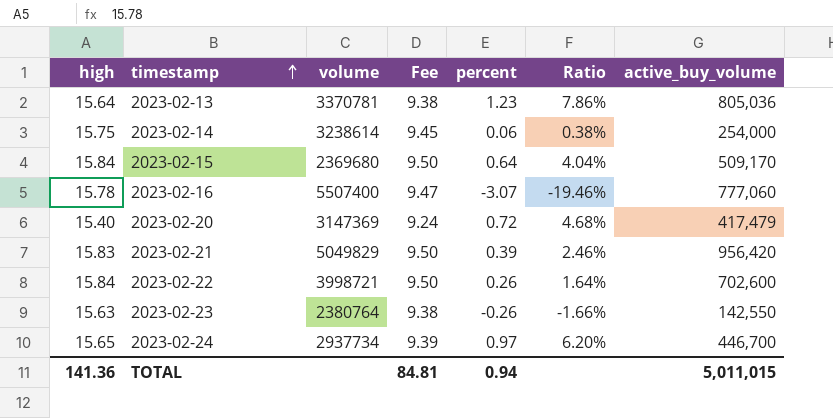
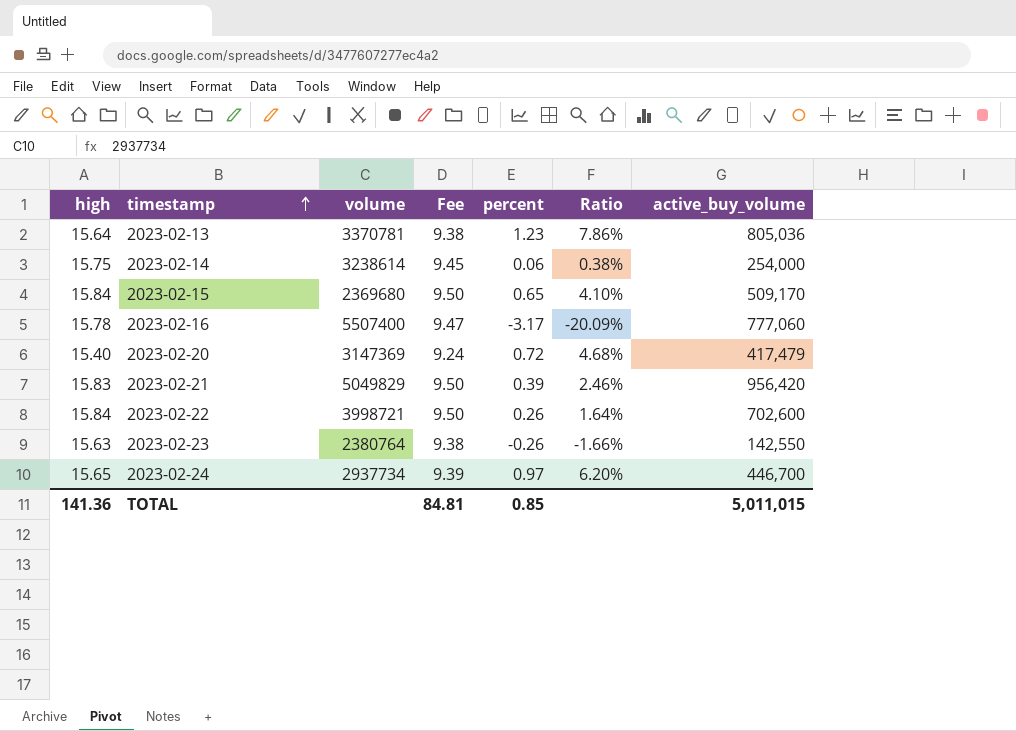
2023-02-15 | percent: 0.64 -> 0.65
2023-02-15 | Ratio: 4.04% -> 4.10%
2023-02-16 | percent: -3.07 -> -3.17
2023-02-16 | Ratio: -19.46% -> -20.09%
TOTAL | percent: 0.94 -> 0.85

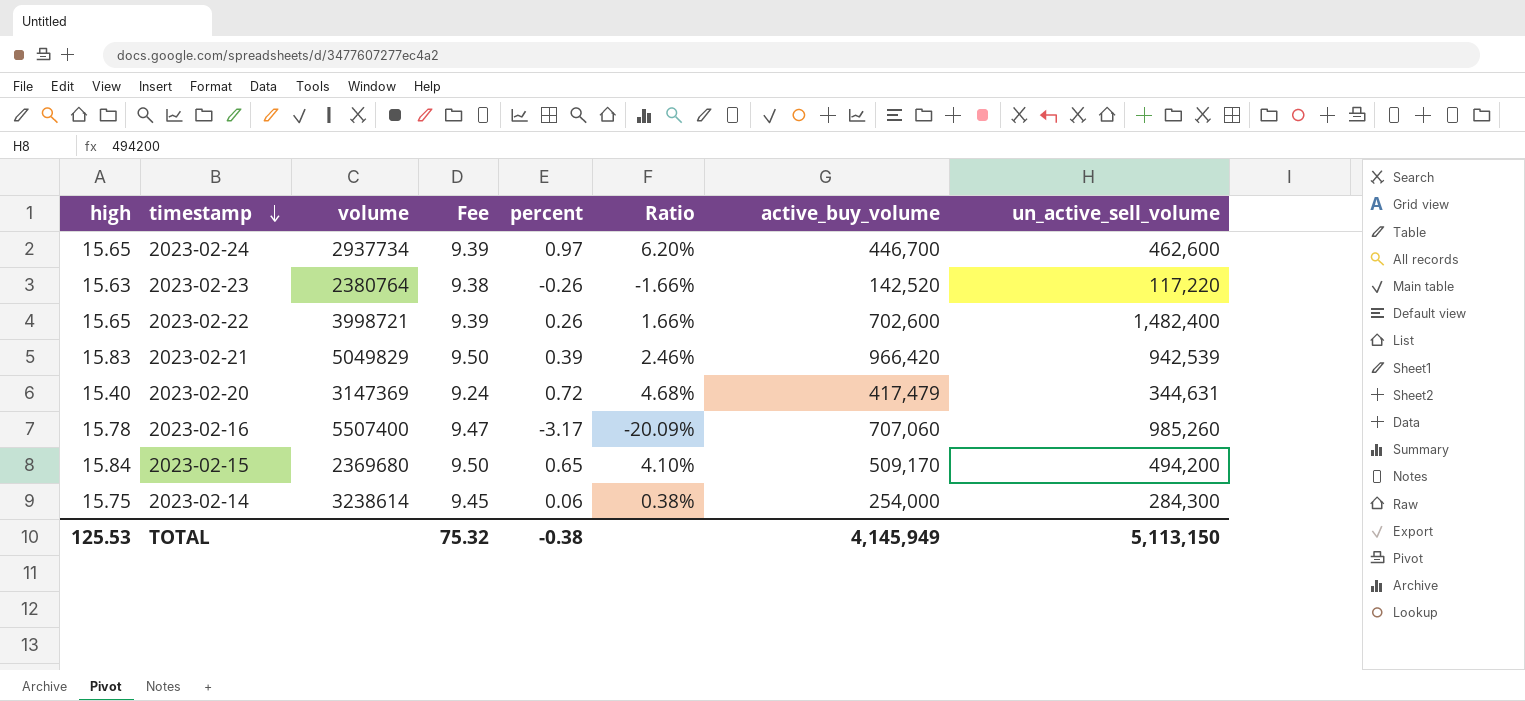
row order: timestamp ascending -> timestamp descending
column un_active_sell_volume | position: none -> 8
row 2023-02-13: 15.64 | 3370781 | 9.38 | 1.23 | 7.86% | 805,036 -> none
2023-02-23 | active_buy_volume: 142,550 -> 142,520
2023-02-22 | high: 15.84 -> 15.65
2023-02-22 | Fee: 9.50 -> 9.39
2023-02-22 | Ratio: 1.64% -> 1.66%
2023-02-21 | active_buy_volume: 956,420 -> 966,420
2023-02-16 | active_buy_volume: 777,060 -> 707,060
TOTAL | high: 141.36 -> 125.53
TOTAL | Fee: 84.81 -> 75.32
TOTAL | percent: 0.85 -> -0.38
TOTAL | active_buy_volume: 5,011,015 -> 4,145,949

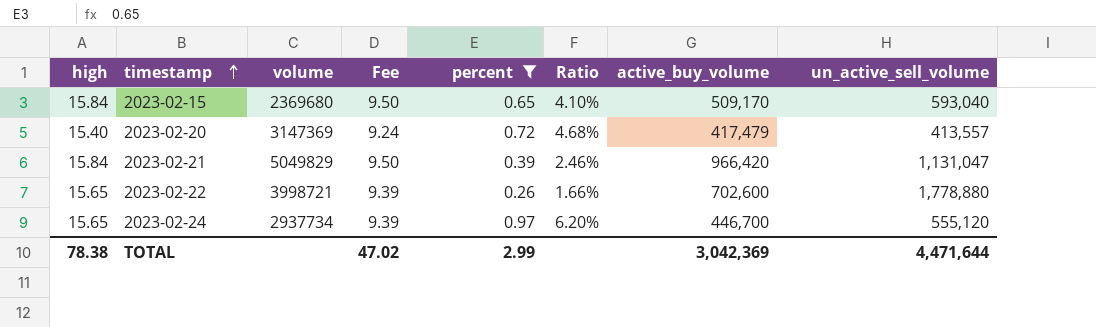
filter: none -> percent >= 0.26
row order: timestamp descending -> timestamp ascending
2023-02-15 | un_active_sell_volume: 494,200 -> 593,040
2023-02-20 | un_active_sell_volume: 344,631 -> 413,557
2023-02-21 | high: 15.83 -> 15.84
2023-02-21 | un_active_sell_volume: 942,539 -> 1,131,047
2023-02-22 | un_active_sell_volume: 1,482,400 -> 1,778,880
2023-02-24 | un_active_sell_volume: 462,600 -> 555,120
TOTAL | high: 125.53 -> 78.38
TOTAL | Fee: 75.32 -> 47.02
TOTAL | percent: -0.38 -> 2.99
TOTAL | active_buy_volume: 4,145,949 -> 3,042,369
TOTAL | un_active_sell_volume: 5,113,150 -> 4,471,644

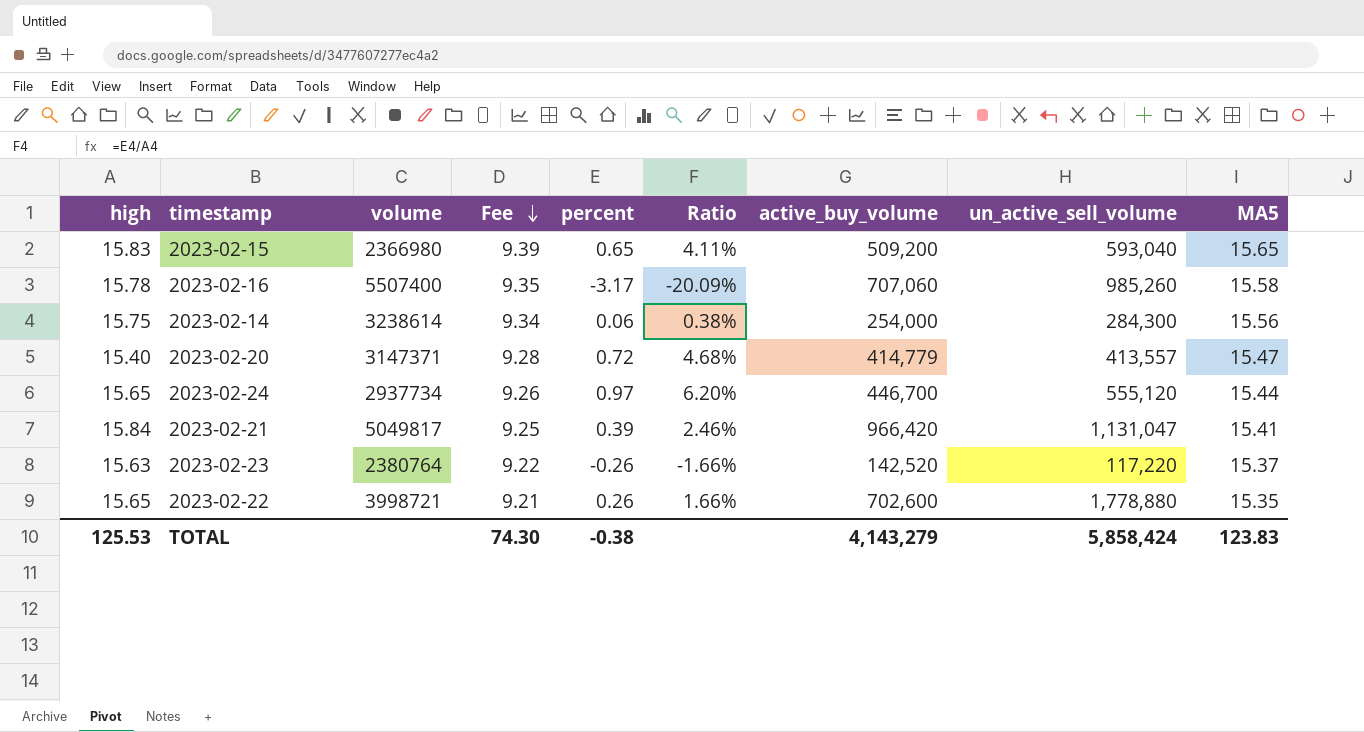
filter: percent >= 0.26 -> none
row order: timestamp ascending -> Fee descending
column Fee | formula: [high] * 0.6 -> [MA5] * 0.6
column MA5 | position: none -> 9
2023-02-15 | high: 15.84 -> 15.83
2023-02-15 | volume: 2369680 -> 2366980
2023-02-15 | Ratio: 4.10% -> 4.11%
2023-02-15 | active_buy_volume: 509,170 -> 509,200
2023-02-20 | volume: 3147369 -> 3147371
2023-02-20 | active_buy_volume: 417,479 -> 414,779
2023-02-21 | volume: 5049829 -> 5049817
TOTAL | high: 78.38 -> 125.53
TOTAL | Fee: 47.02 -> 74.30
TOTAL | percent: 2.99 -> -0.38
TOTAL | active_buy_volume: 3,042,369 -> 4,143,279
TOTAL | un_active_sell_volume: 4,471,644 -> 5,858,424

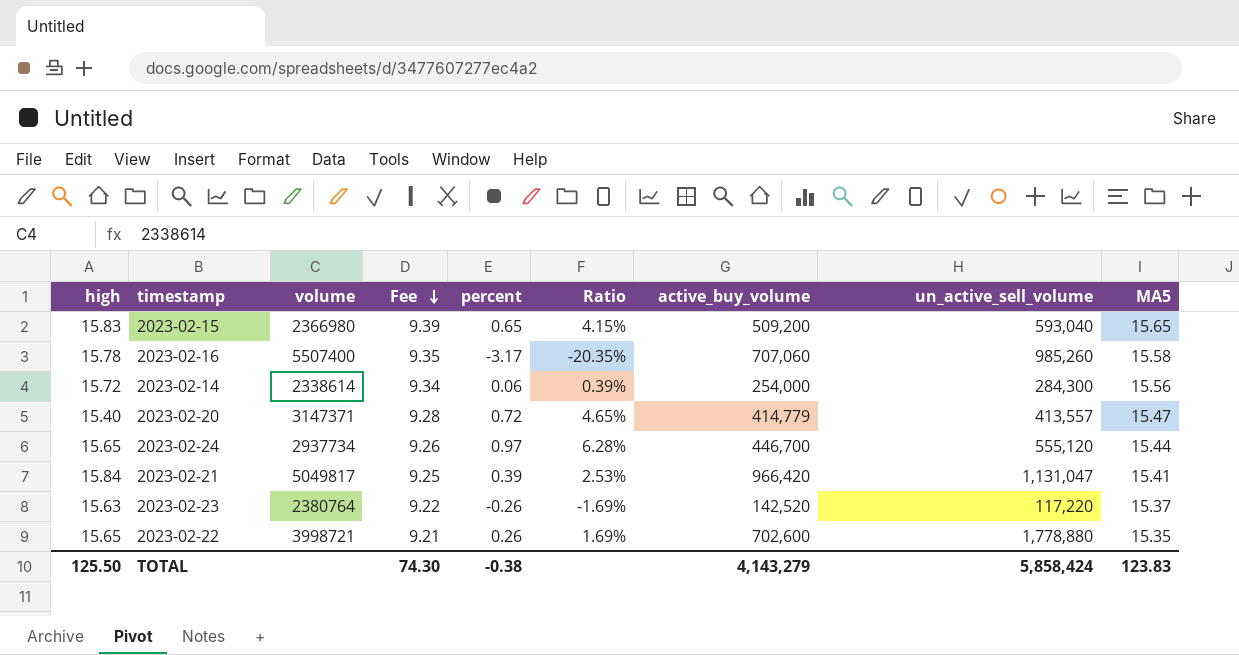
column Ratio | formula: [percent] / [high] -> [percent] / [MA5]
2023-02-14 | high: 15.75 -> 15.72
2023-02-14 | volume: 3238614 -> 2338614
TOTAL | high: 125.53 -> 125.50

